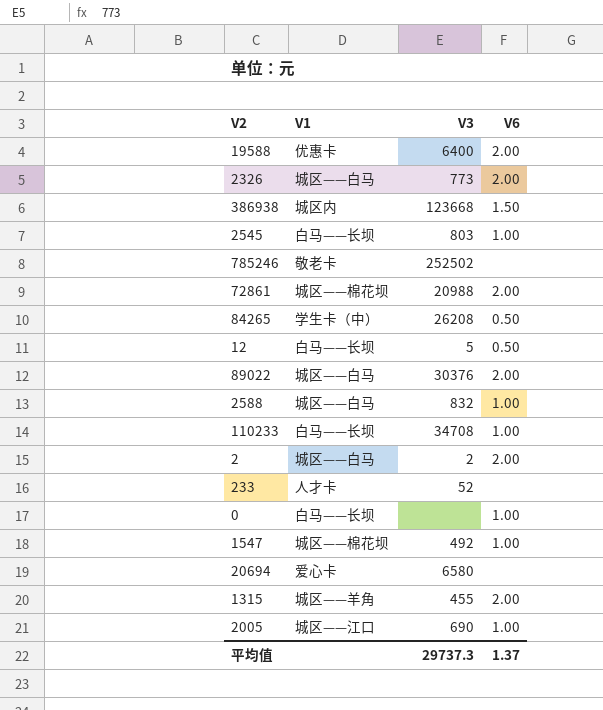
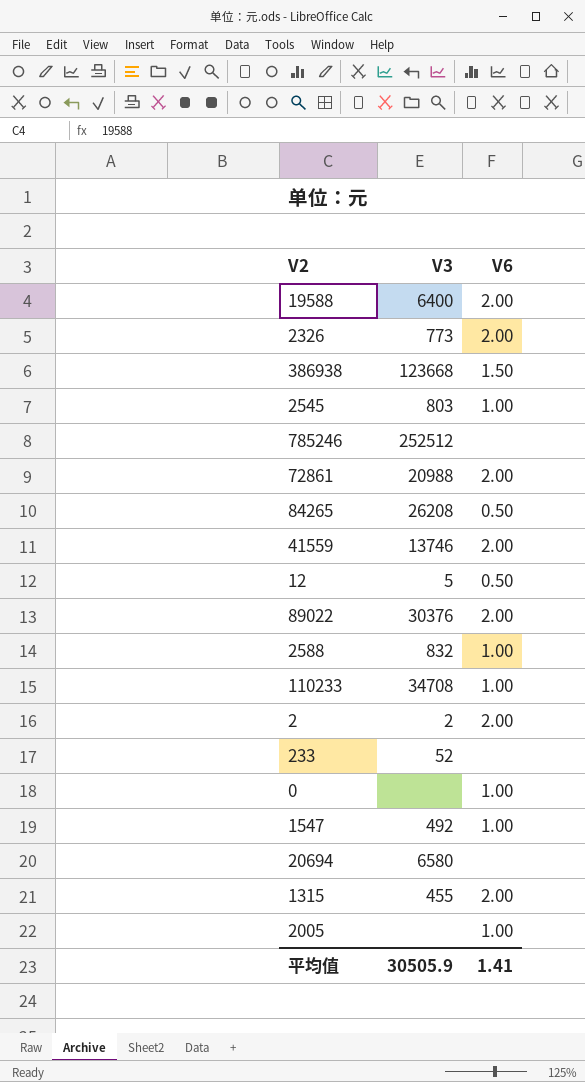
column V1 | position: 2 -> none
785246 | V3: 252502 -> 252512
row 41559: none -> 13746 | 2.00
2005 | V3: 690 -> none
平均值 | V3: 29737.3 -> 30505.9
平均值 | V6: 1.37 -> 1.41

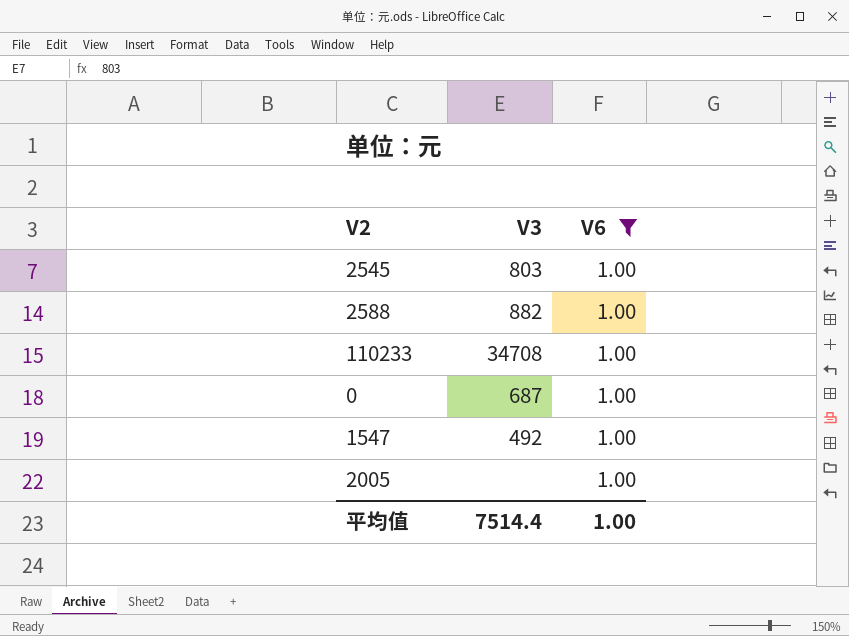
filter: none -> V6 = 1.00
2588 | V3: 832 -> 882
0 | V3: none -> 687
平均值 | V3: 30505.9 -> 7514.4
平均值 | V6: 1.41 -> 1.00

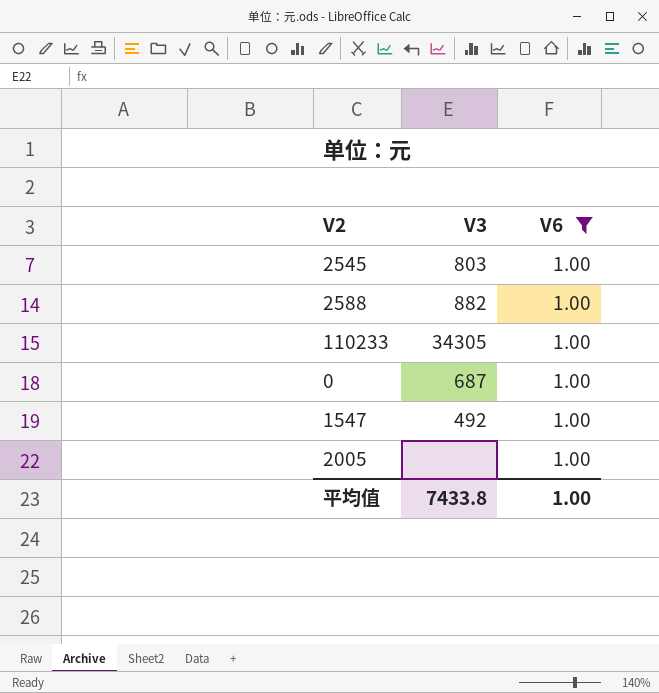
110233 | V3: 34708 -> 34305
平均值 | V3: 7514.4 -> 7433.8

